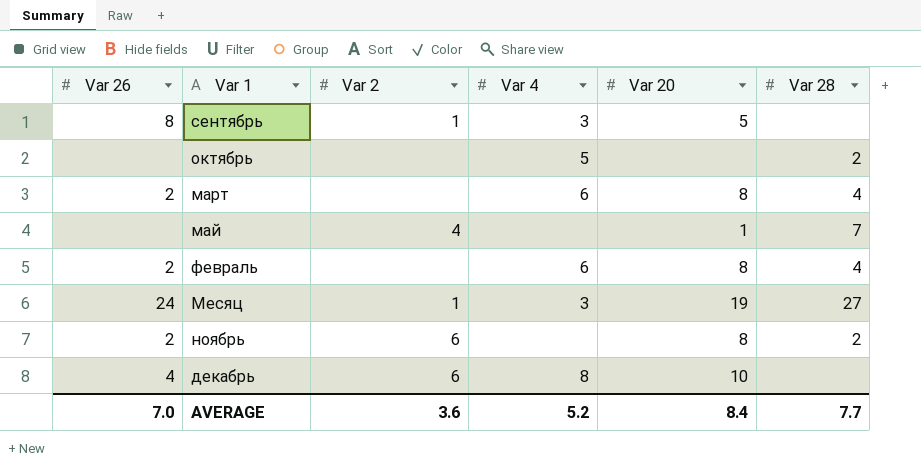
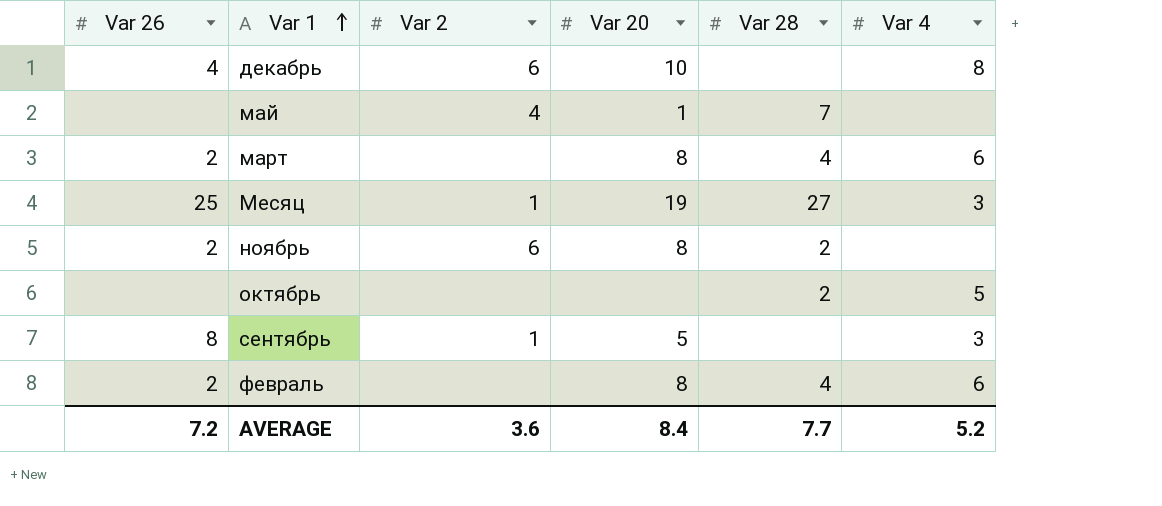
row order: none -> Var 1 ascending
column Var 4 | position: 4 -> 6
Месяц | Var 26: 24 -> 25
AVERAGE | Var 26: 7.0 -> 7.2

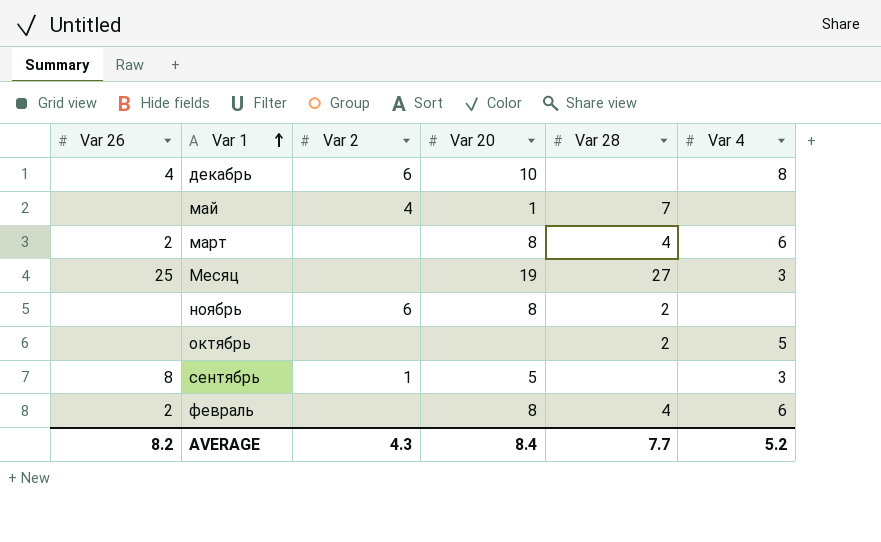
Месяц | Var 2: 1 -> none
ноябрь | Var 26: 2 -> none
AVERAGE | Var 26: 7.2 -> 8.2
AVERAGE | Var 2: 3.6 -> 4.3

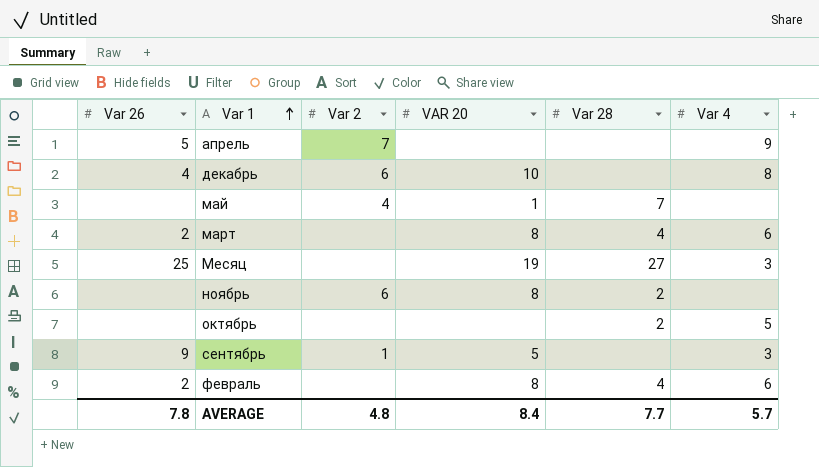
column name: Var 20 -> VAR 20
row апрель: none -> 5 | 7 | none | none | 9
сентябрь | Var 26: 8 -> 9
AVERAGE | Var 26: 8.2 -> 7.8
AVERAGE | Var 2: 4.3 -> 4.8
AVERAGE | Var 4: 5.2 -> 5.7

